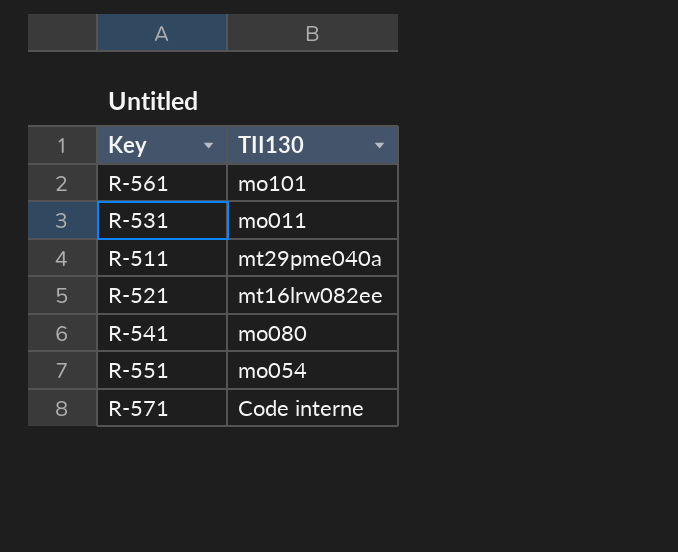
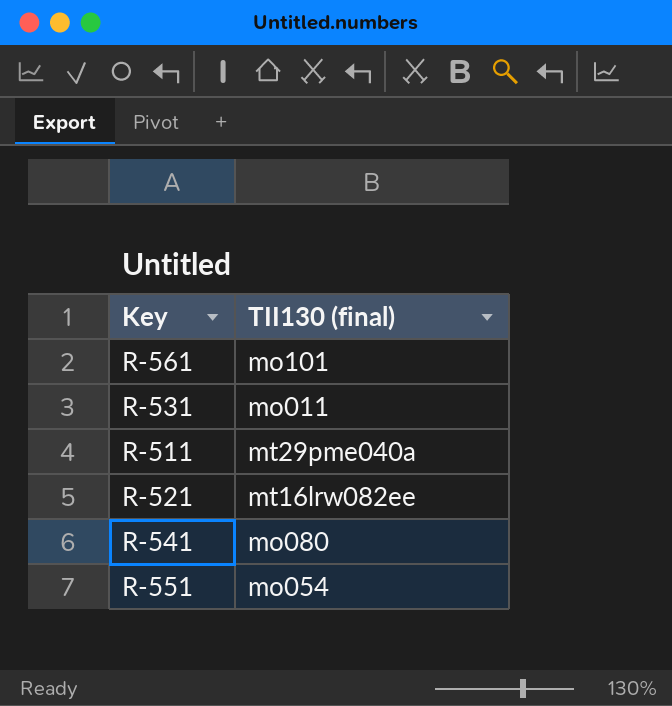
column name: TII130 -> TII130 (final)
row R-571: Code interne -> none

